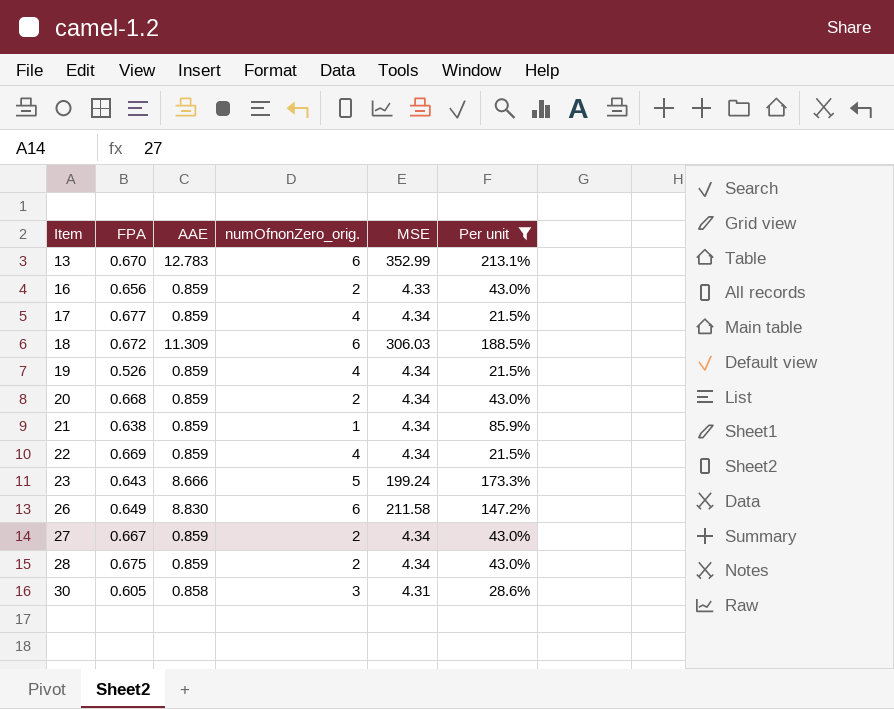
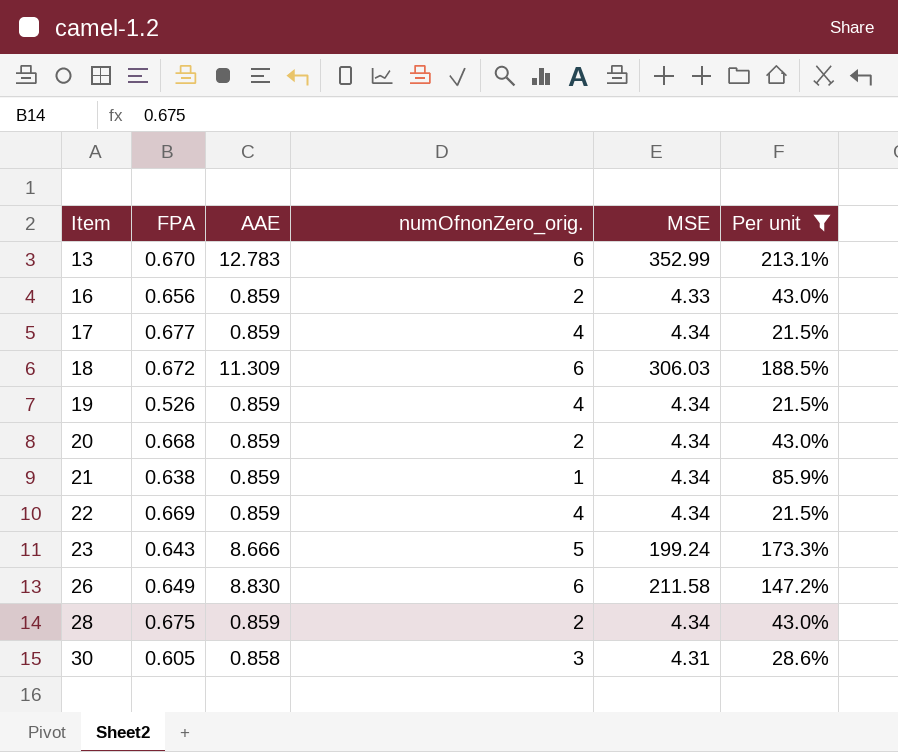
row 27: 0.667 | 0.859 | 2 | 4.34 | 43.0% -> none

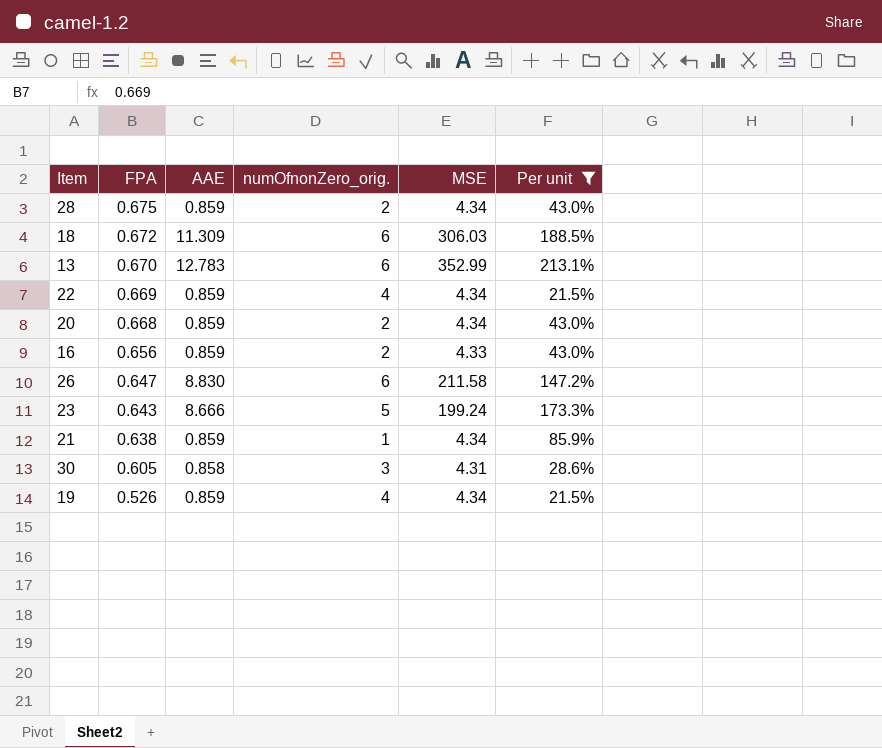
row order: Item ascending -> FPA descending
row 17: 0.677 | 0.859 | 4 | 4.34 | 21.5% -> none
26 | FPA: 0.649 -> 0.647

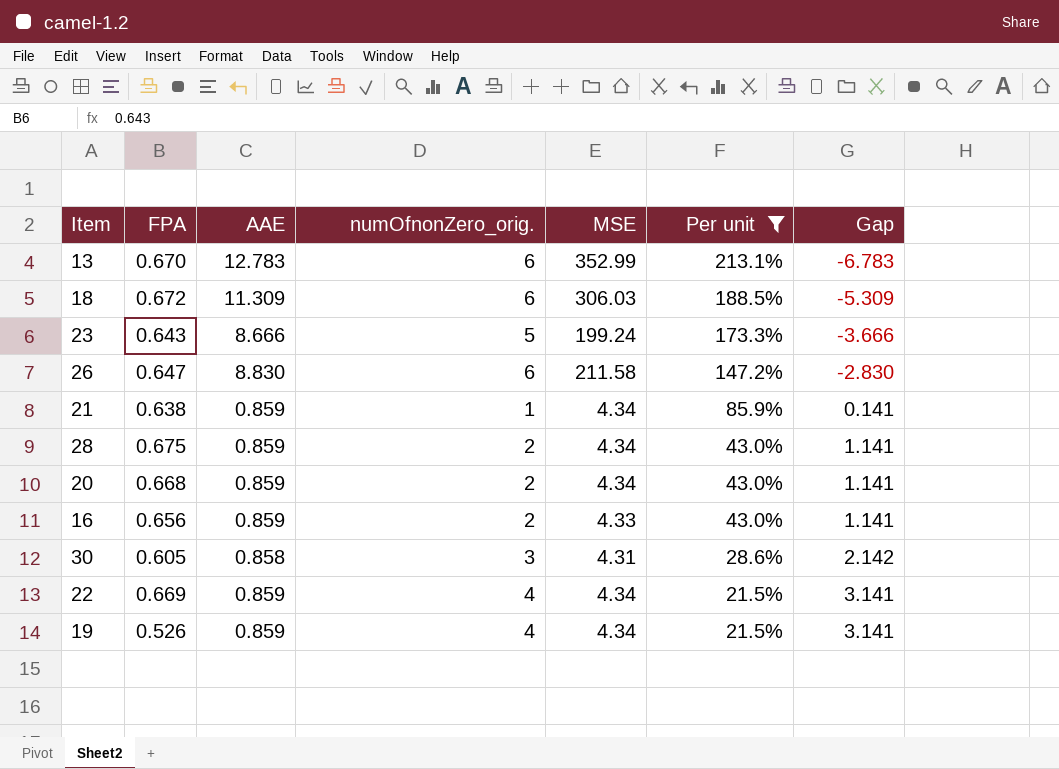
row order: FPA descending -> Per unit descending
column Gap | formula: none -> [numOfnonZero_orig.] - [AAE]

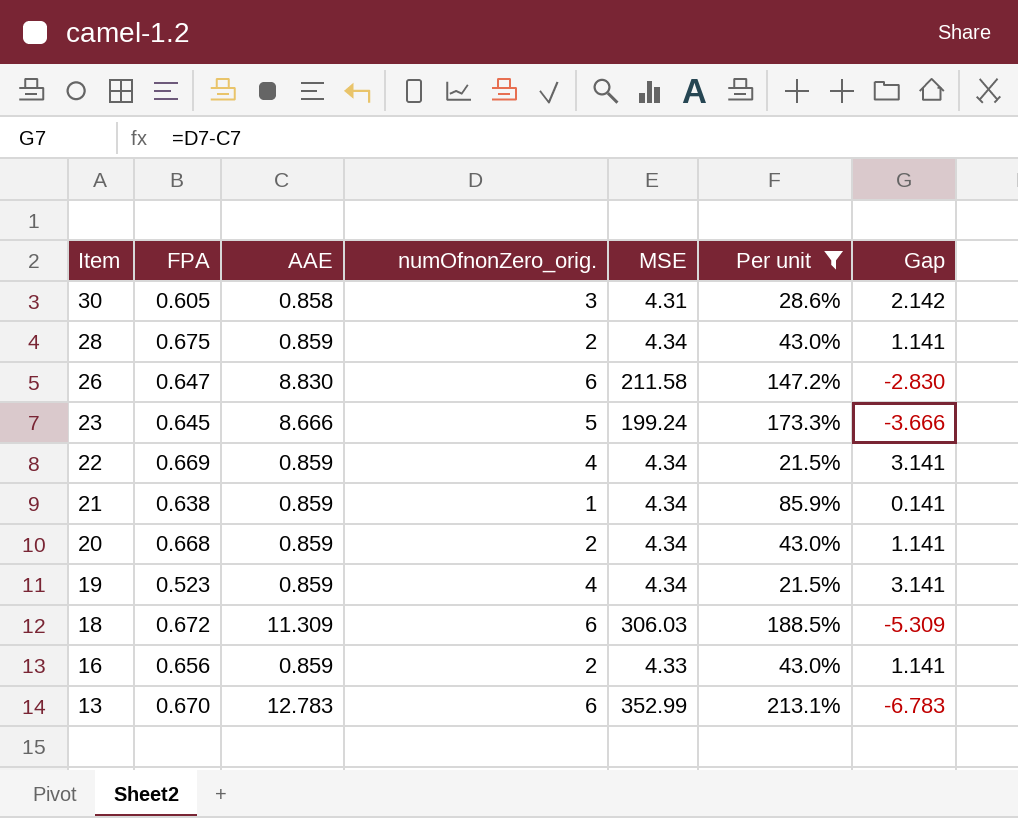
row order: Per unit descending -> Item descending
23 | FPA: 0.643 -> 0.645
19 | FPA: 0.526 -> 0.523

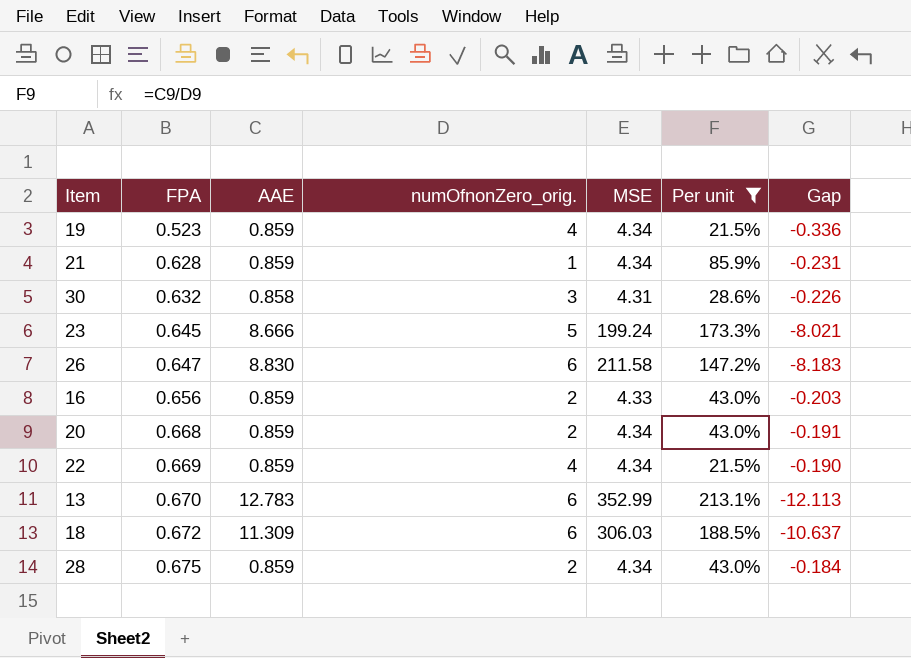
row order: Item descending -> FPA ascending
column Gap | formula: [numOfnonZero_orig.] - [AAE] -> [FPA] - [AAE]
21 | FPA: 0.638 -> 0.628
30 | FPA: 0.605 -> 0.632

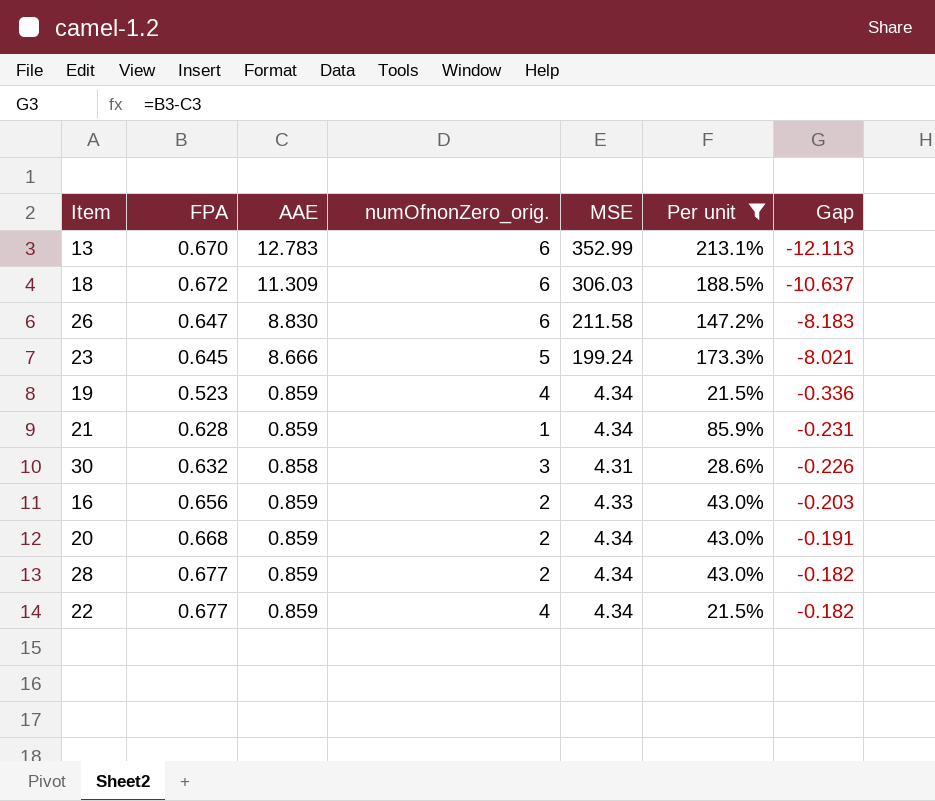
row order: FPA ascending -> Gap ascending
28 | FPA: 0.675 -> 0.677
28 | Gap: -0.184 -> -0.182
22 | FPA: 0.669 -> 0.677
22 | Gap: -0.190 -> -0.182

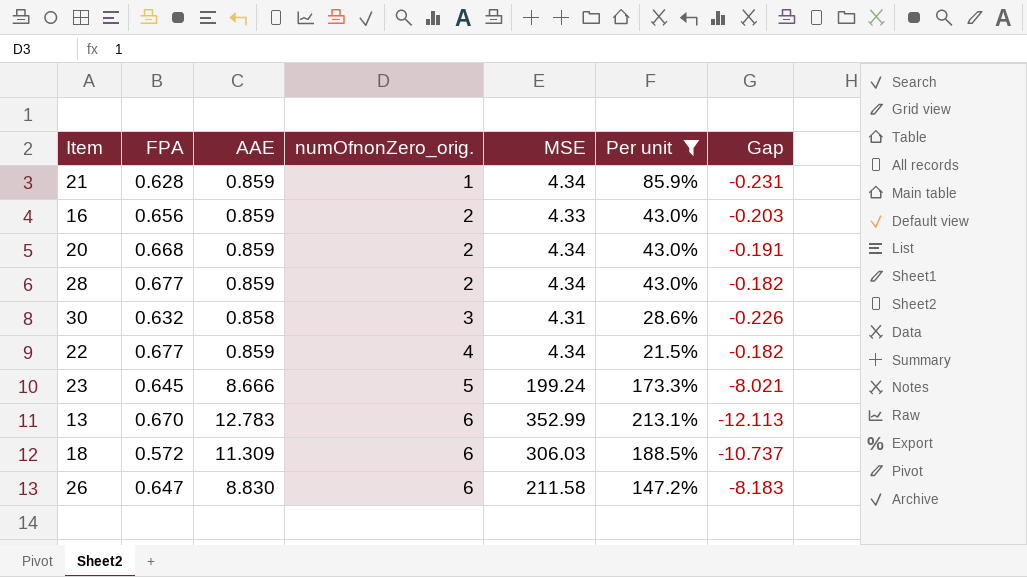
row order: Gap ascending -> numOfnonZero_orig. ascending
row 19: 0.523 | 0.859 | 4 | 4.34 | 21.5% | -0.336 -> none
18 | FPA: 0.672 -> 0.572
18 | Gap: -10.637 -> -10.737

